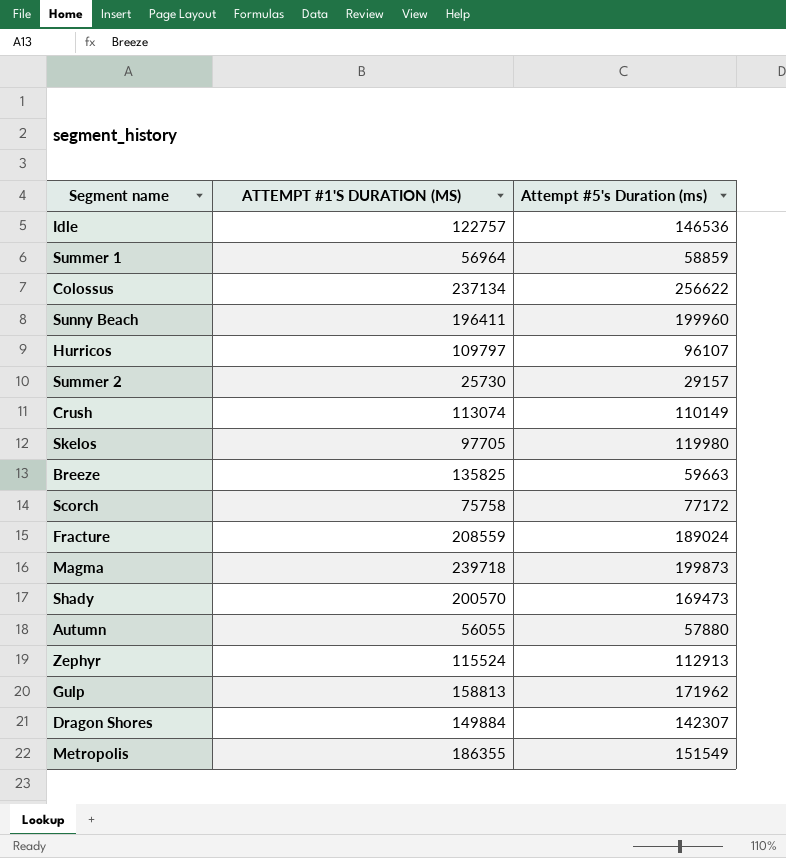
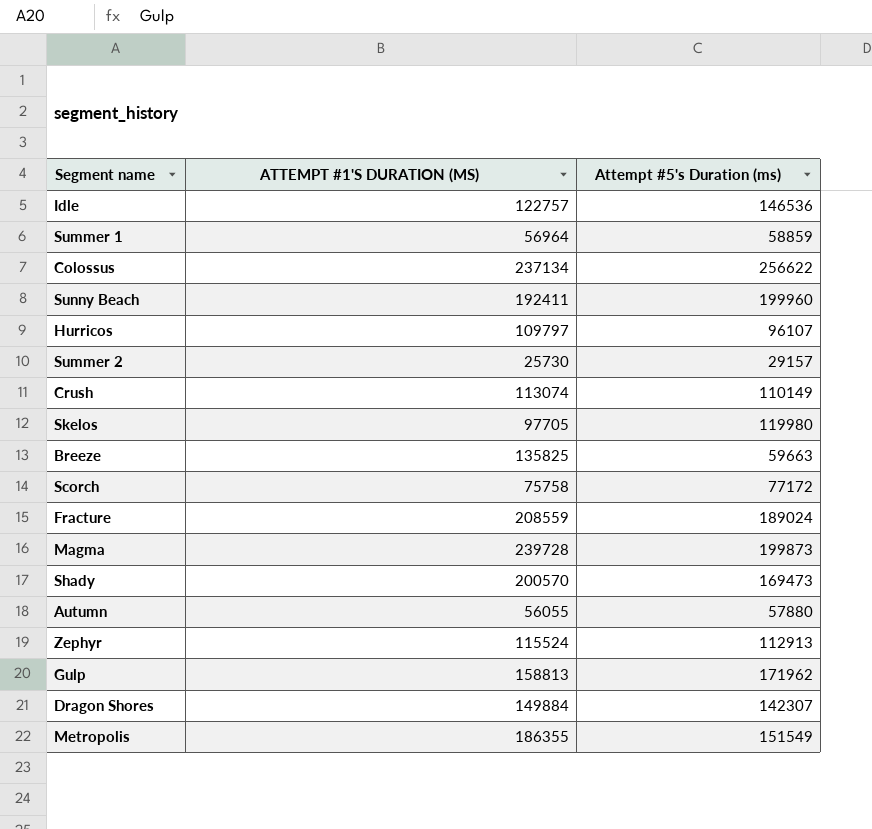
Sunny Beach | ATTEMPT #1'S DURATION (MS): 196411 -> 192411
Magma | ATTEMPT #1'S DURATION (MS): 239718 -> 239728

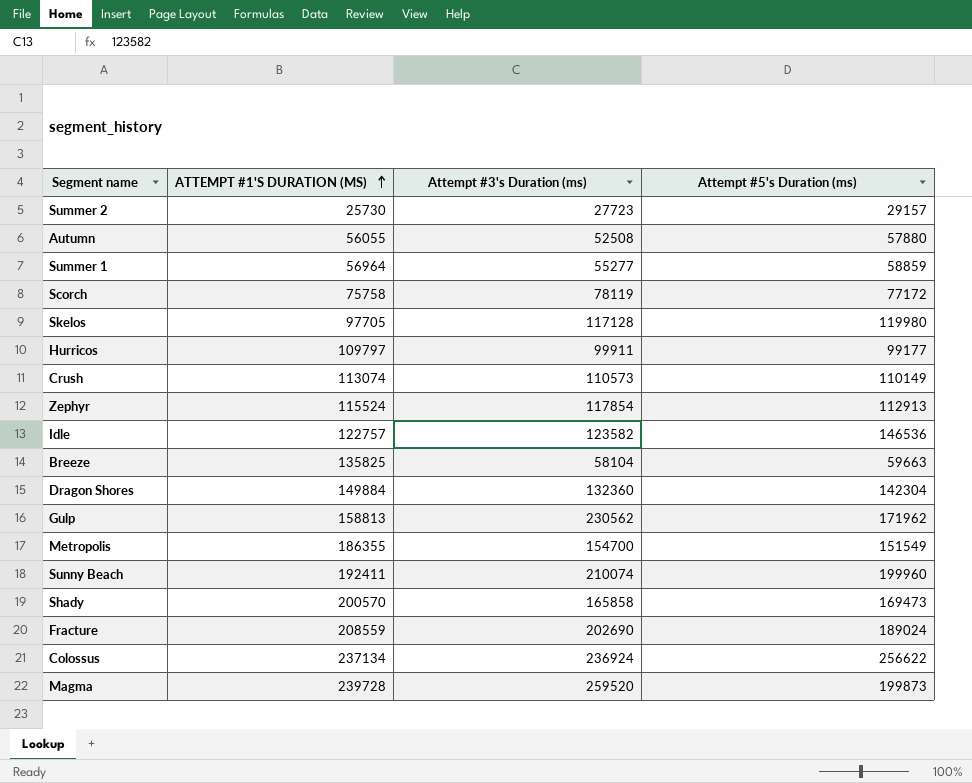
row order: none -> ATTEMPT #1'S DURATION (MS) ascending
column Attempt #3's Duration (ms) | position: none -> 3
Hurricos | Attempt #5's Duration (ms): 96107 -> 99177
Dragon Shores | Attempt #5's Duration (ms): 142307 -> 142304

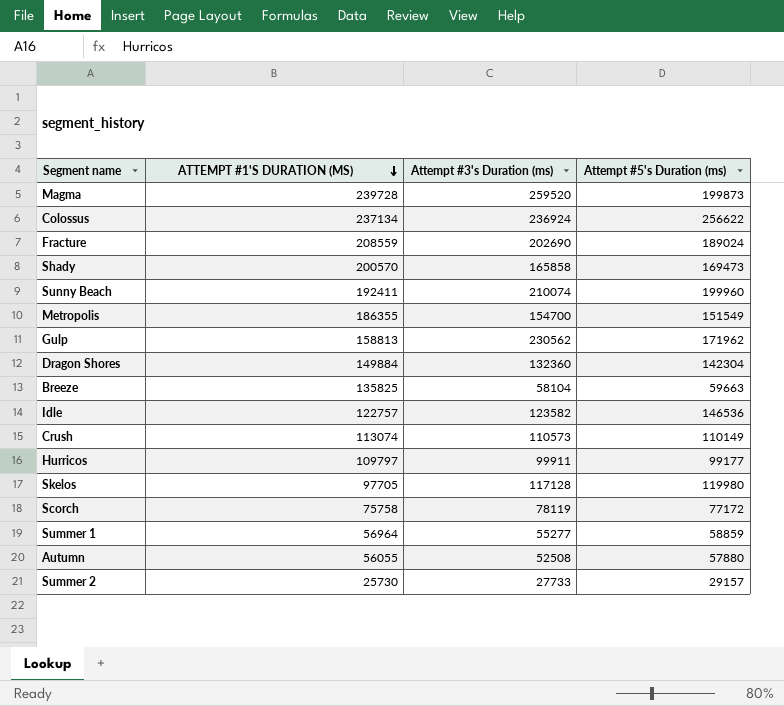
row order: ATTEMPT #1'S DURATION (MS) ascending -> ATTEMPT #1'S DURATION (MS) descending
row Zephyr: 115524 | 117854 | 112913 -> none
Summer 2 | Attempt #3's Duration (ms): 27723 -> 27733

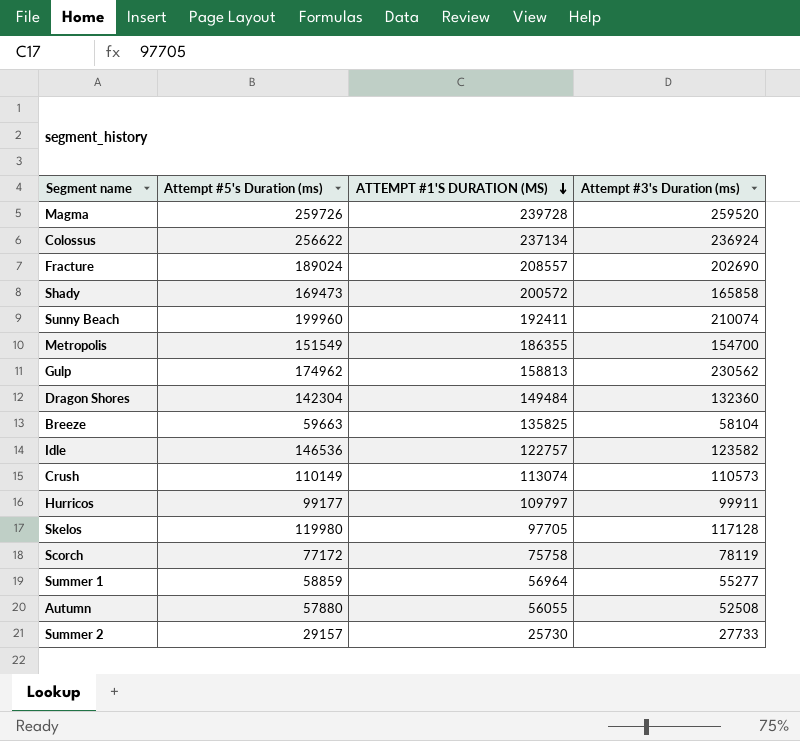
column Attempt #5's Duration (ms) | position: 4 -> 2
Magma | Attempt #5's Duration (ms): 199873 -> 259726
Fracture | ATTEMPT #1'S DURATION (MS): 208559 -> 208557
Shady | ATTEMPT #1'S DURATION (MS): 200570 -> 200572
Gulp | Attempt #5's Duration (ms): 171962 -> 174962
Dragon Shores | ATTEMPT #1'S DURATION (MS): 149884 -> 149484

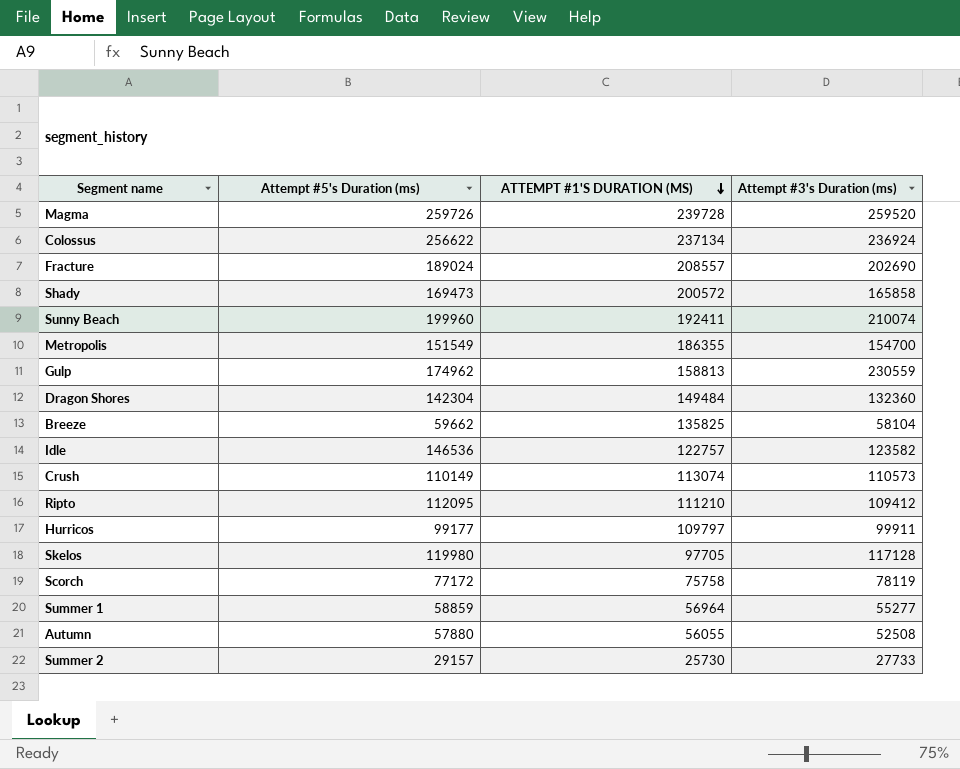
Gulp | Attempt #3's Duration (ms): 230562 -> 230559
Breeze | Attempt #5's Duration (ms): 59663 -> 59662
row Ripto: none -> 112095 | 111210 | 109412

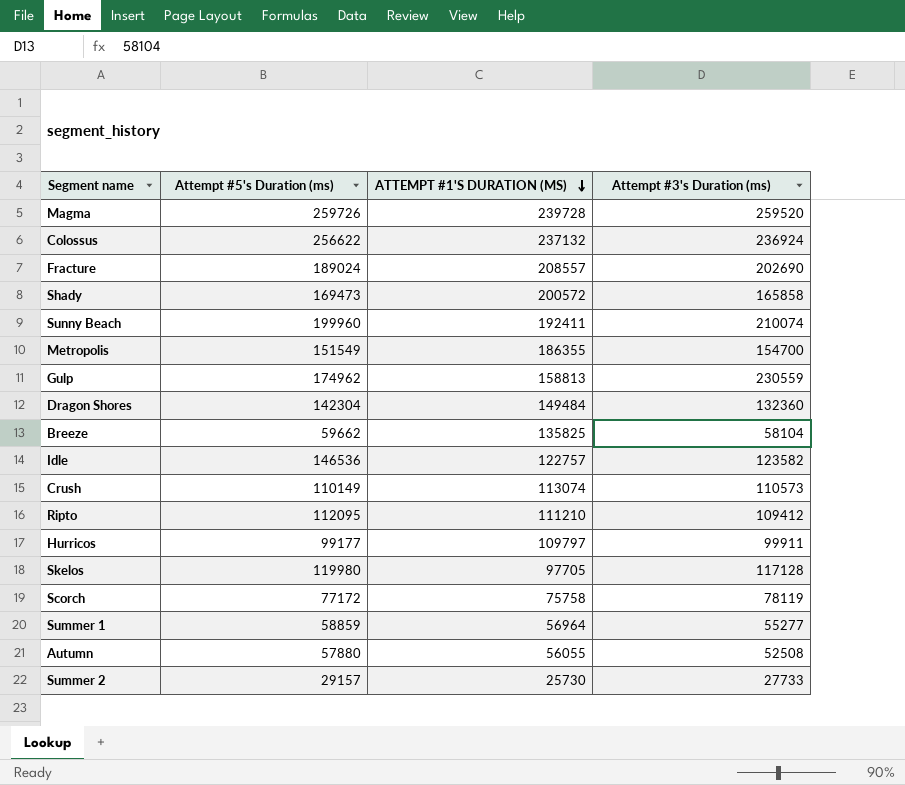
Colossus | ATTEMPT #1'S DURATION (MS): 237134 -> 237132

